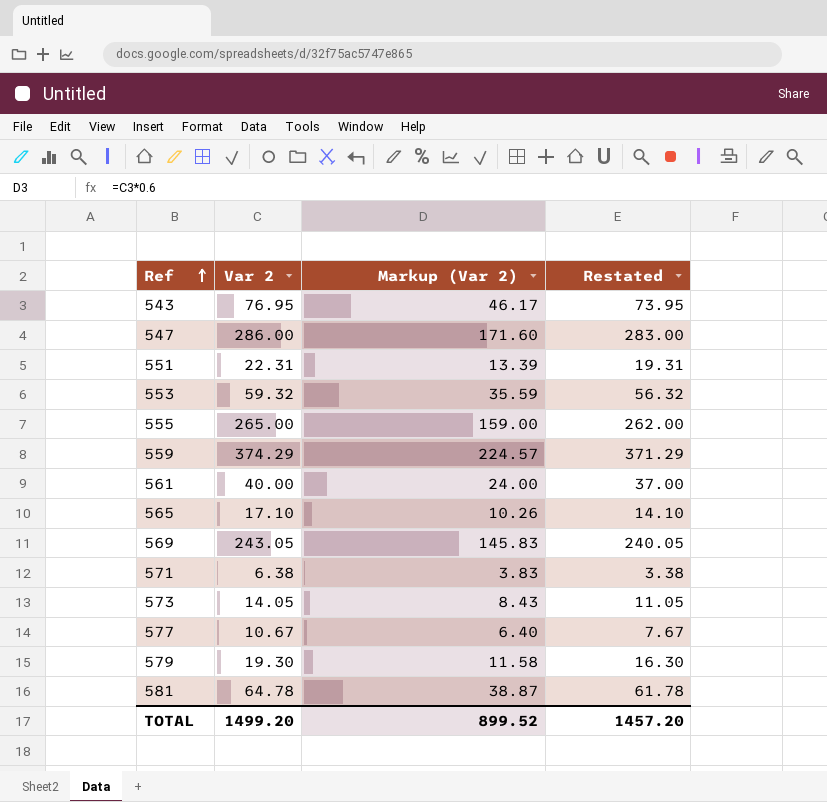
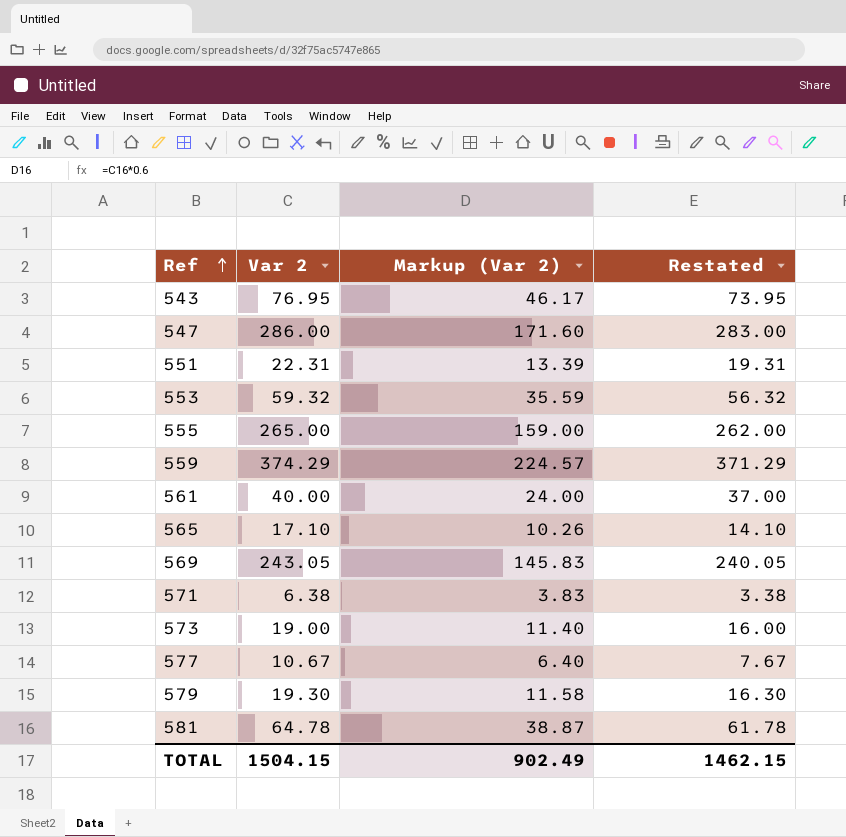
573 | Var 2: 14.05 -> 19.00
573 | Markup (Var 2): 8.43 -> 11.40
573 | Restated: 11.05 -> 16.00
TOTAL | Var 2: 1499.20 -> 1504.15
TOTAL | Markup (Var 2): 899.52 -> 902.49
TOTAL | Restated: 1457.20 -> 1462.15

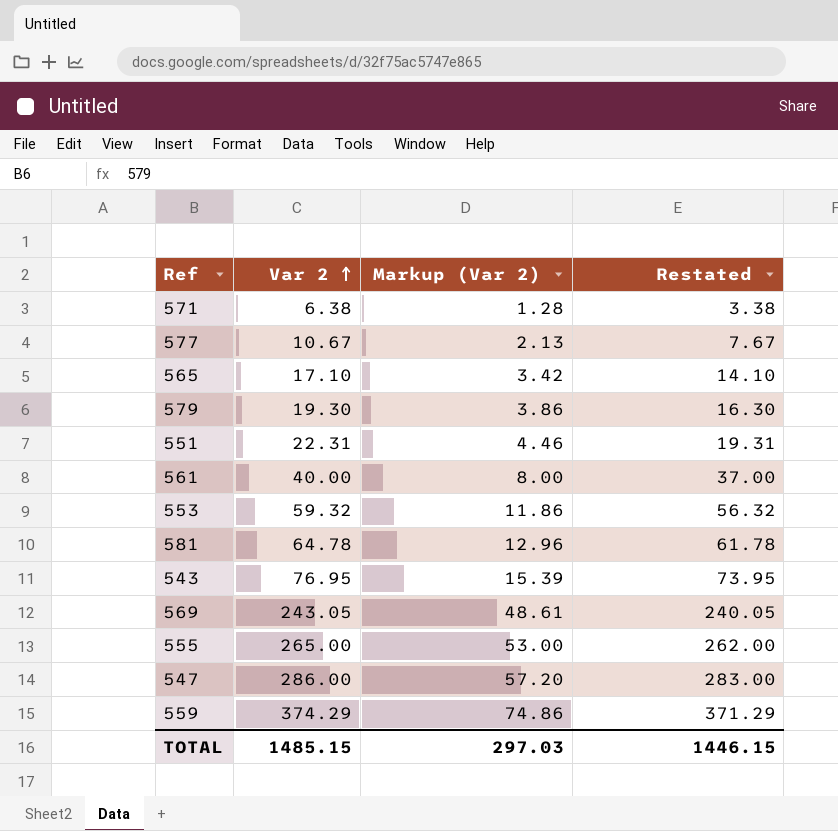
row order: Ref ascending -> Var 2 ascending
column Markup (Var 2) | formula: [Var 2] * 0.6 -> [Var 2] * 0.2
row 573: 19.00 | 11.40 | 16.00 -> none
TOTAL | Var 2: 1504.15 -> 1485.15
TOTAL | Markup (Var 2): 902.49 -> 297.03
TOTAL | Restated: 1462.15 -> 1446.15

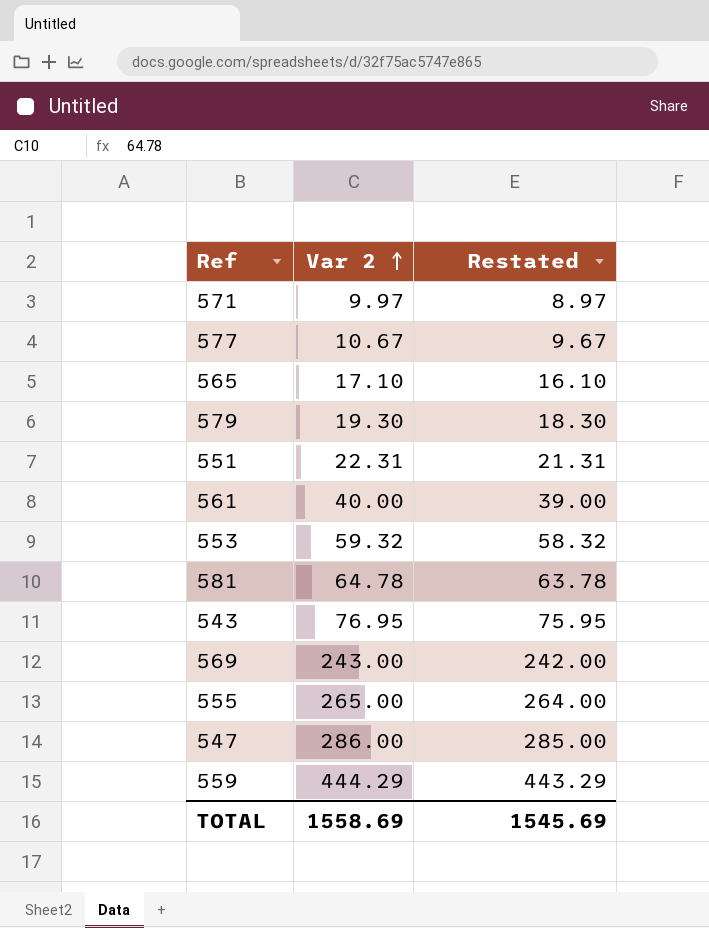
column Markup (Var 2) | formula: [Var 2] * 0.2 -> none
column Restated | formula: [Var 2] - 3 -> [Var 2] - 1
571 | Var 2: 6.38 -> 9.97
569 | Var 2: 243.05 -> 243.00
559 | Var 2: 374.29 -> 444.29
TOTAL | Var 2: 1485.15 -> 1558.69
TOTAL | Restated: 1446.15 -> 1545.69

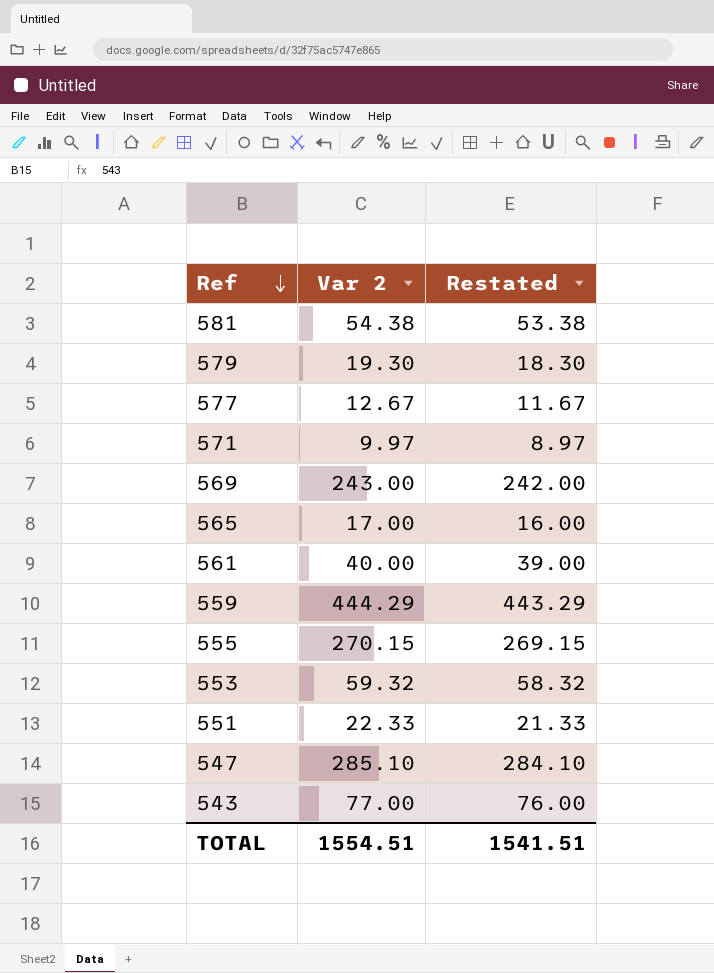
row order: Var 2 ascending -> Ref descending
581 | Var 2: 64.78 -> 54.38
581 | Restated: 63.78 -> 53.38
577 | Var 2: 10.67 -> 12.67
577 | Restated: 9.67 -> 11.67
565 | Var 2: 17.10 -> 17.00
565 | Restated: 16.10 -> 16.00
555 | Var 2: 265.00 -> 270.15
555 | Restated: 264.00 -> 269.15
551 | Var 2: 22.31 -> 22.33
551 | Restated: 21.31 -> 21.33
547 | Var 2: 286.00 -> 285.10
547 | Restated: 285.00 -> 284.10
543 | Var 2: 76.95 -> 77.00
543 | Restated: 75.95 -> 76.00
TOTAL | Var 2: 1558.69 -> 1554.51
TOTAL | Restated: 1545.69 -> 1541.51

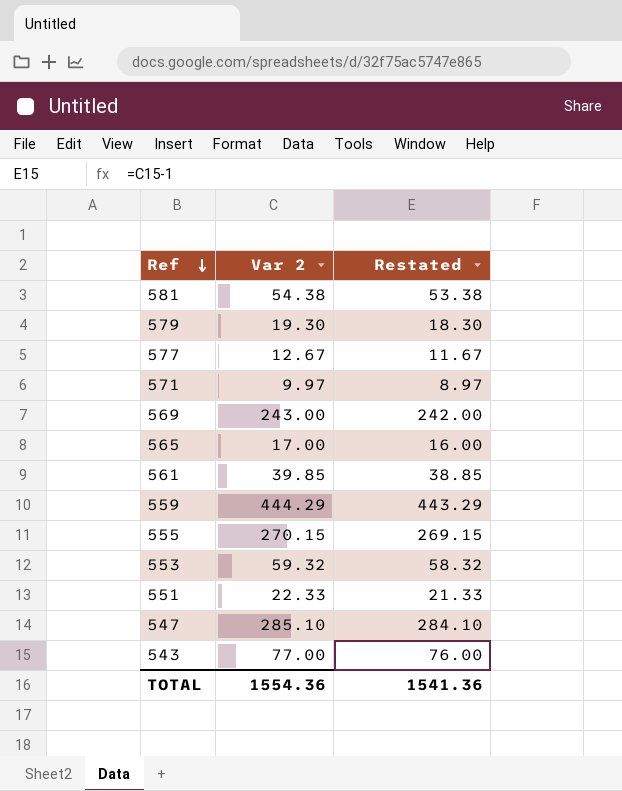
561 | Var 2: 40.00 -> 39.85
561 | Restated: 39.00 -> 38.85
TOTAL | Var 2: 1554.51 -> 1554.36
TOTAL | Restated: 1541.51 -> 1541.36

